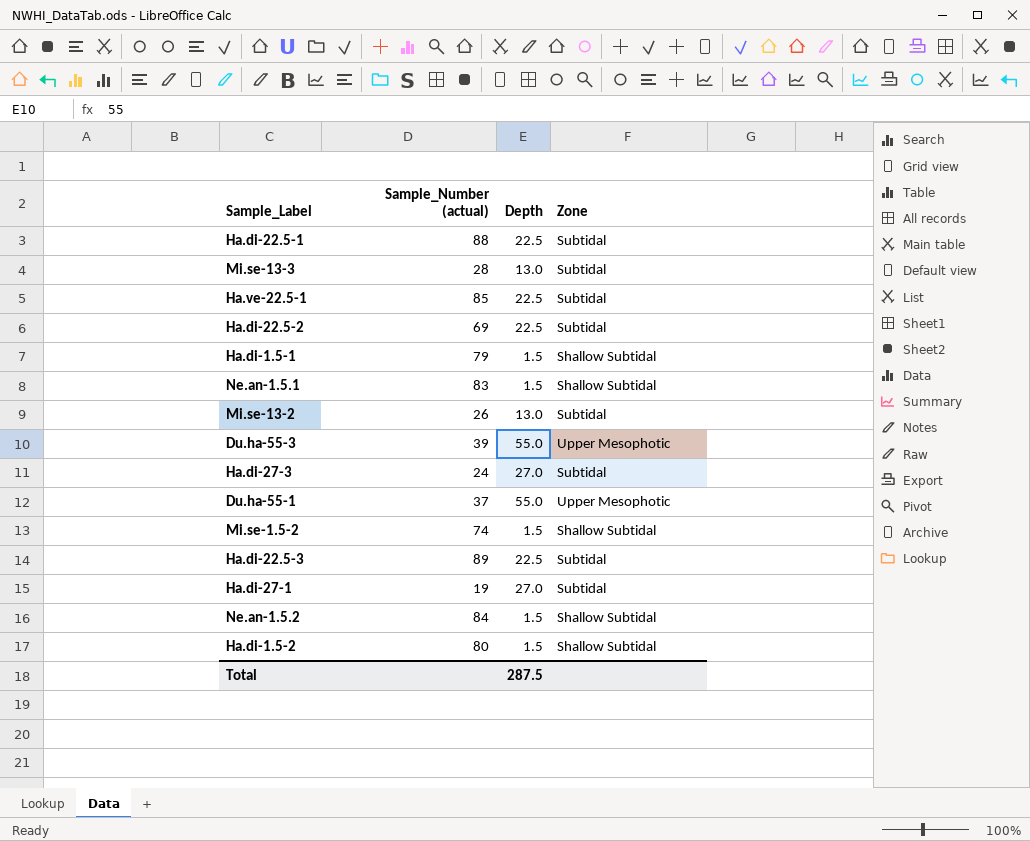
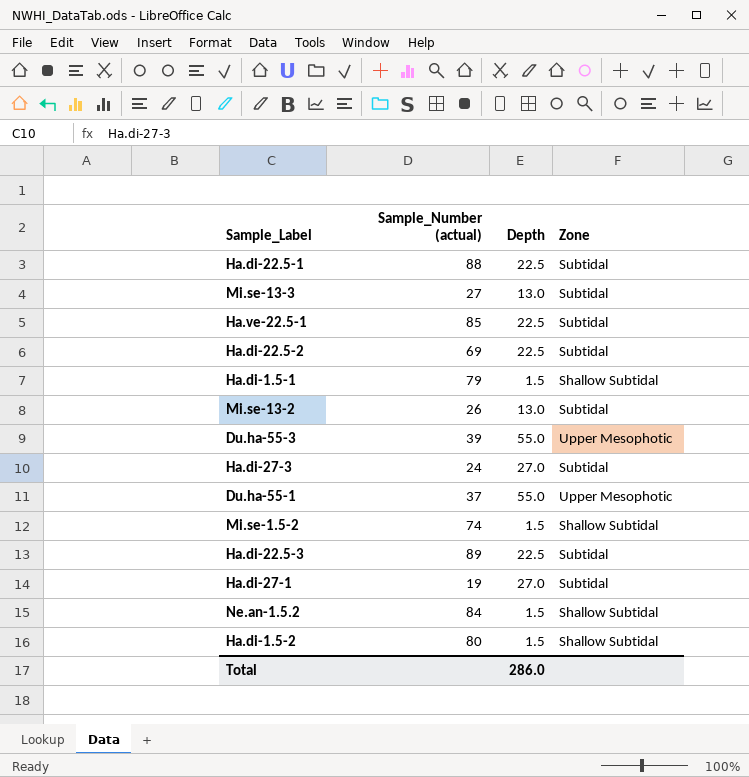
row Ne.an-1.5.1: 83 | 1.5 | Shallow Subtidal -> none
Mi.se-13-3 | Sample_Number (actual): 28 -> 27
Total | Depth: 287.5 -> 286.0

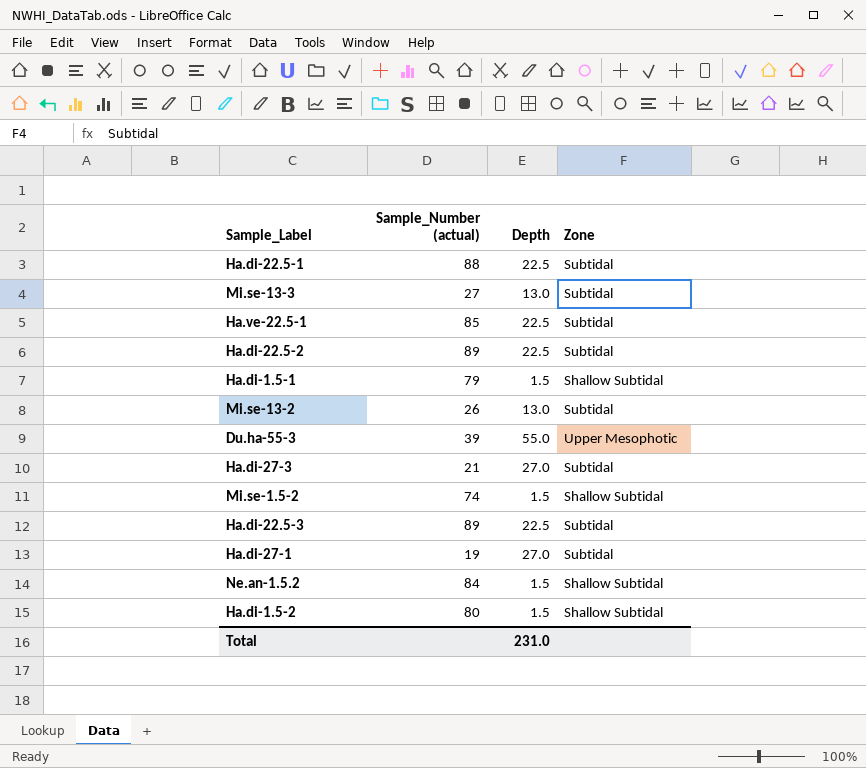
row Du.ha-55-1: 37 | 55.0 | Upper Mesophotic -> none
Ha.di-22.5-2 | Sample_Number (actual): 69 -> 89
Ha.di-27-3 | Sample_Number (actual): 24 -> 21
Total | Depth: 286.0 -> 231.0

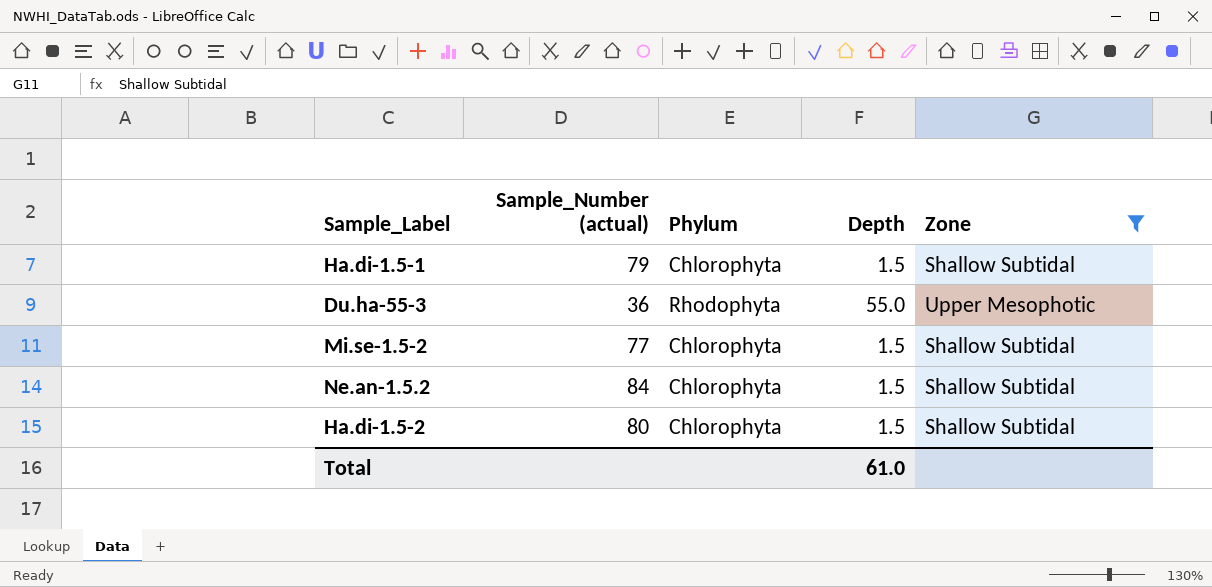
filter: none -> Zone != Subtidal
column Phylum | position: none -> 3
Du.ha-55-3 | Sample_Number (actual): 39 -> 36
Mi.se-1.5-2 | Sample_Number (actual): 74 -> 77
Total | Depth: 231.0 -> 61.0

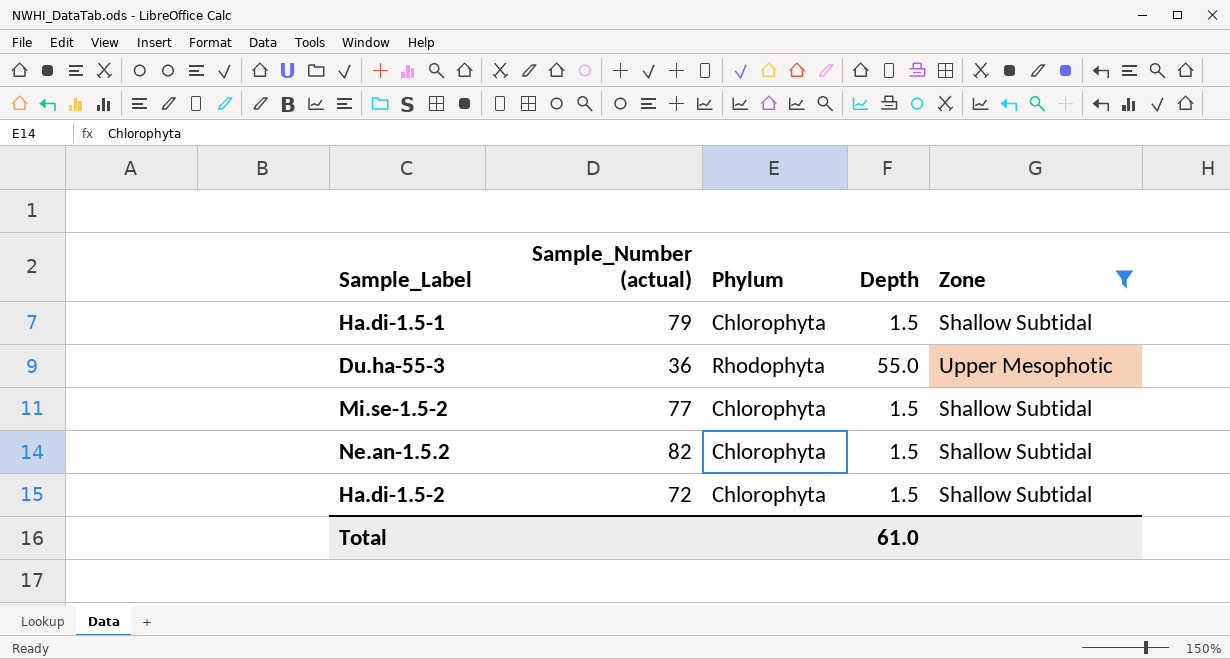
Ne.an-1.5.2 | Sample_Number (actual): 84 -> 82
Ha.di-1.5-2 | Sample_Number (actual): 80 -> 72

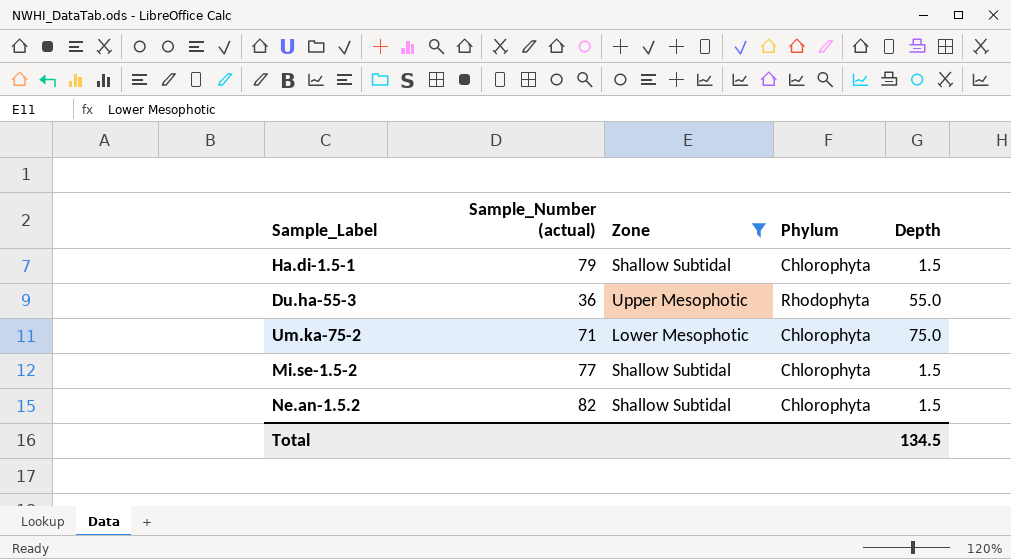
column Zone | position: 5 -> 3
row Ha.di-1.5-2: 72 | Chlorophyta | 1.5 | Shallow Subtidal -> none
row Um.ka-75-2: none -> 71 | Lower Mesophotic | Chlorophyta | 75.0
Total | Depth: 61.0 -> 134.5

